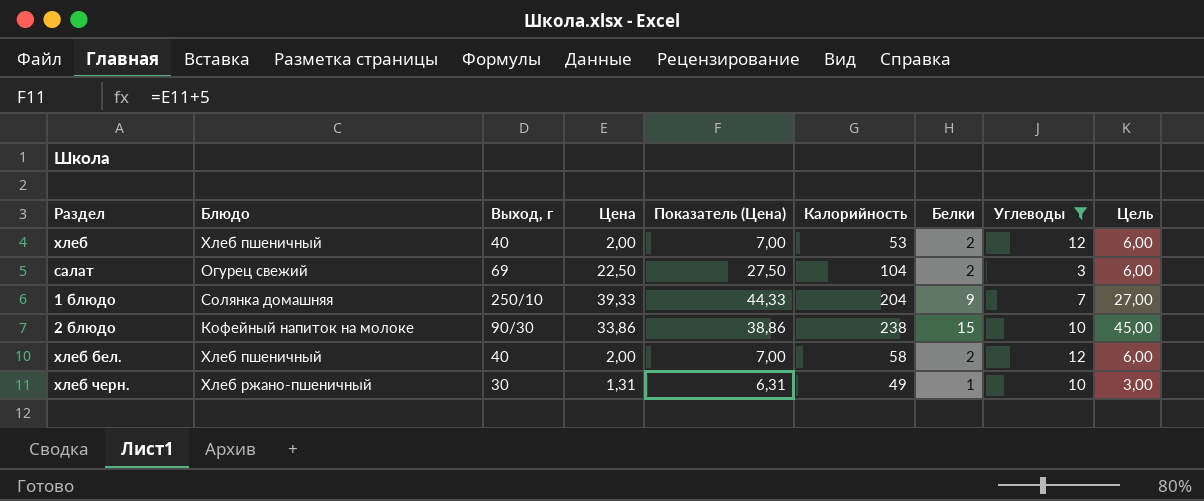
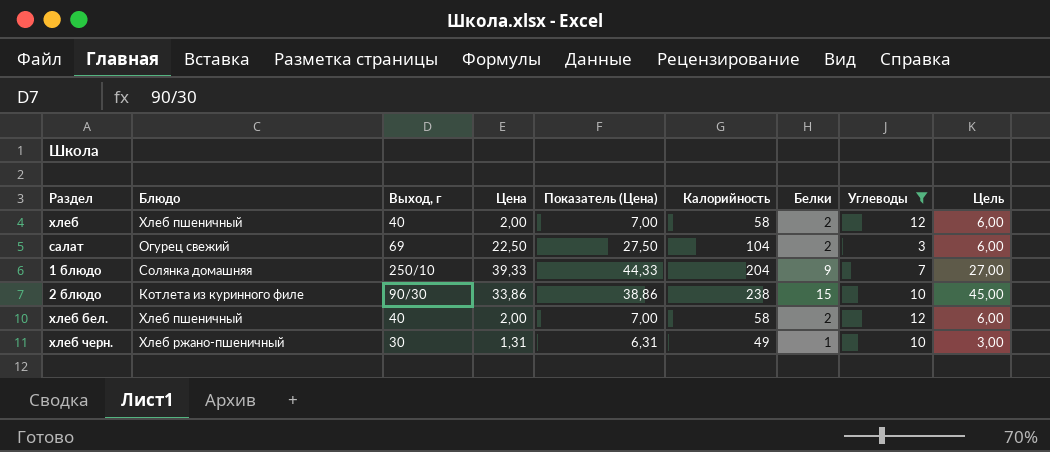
хлеб | Калорийность: 53 -> 58
2 блюдо | Блюдо: Кофейный напиток на молоке -> Котлета из куринного филе

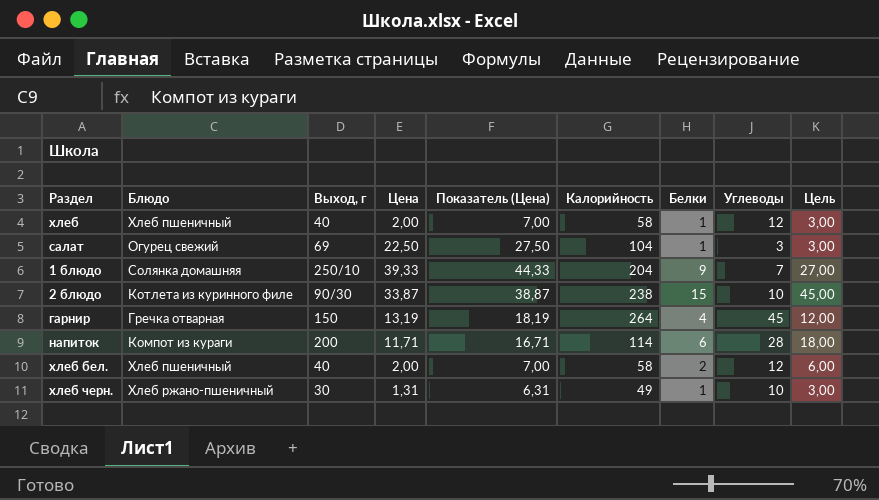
filter: Углеводы <= 12 -> none
хлеб | Белки: 2 -> 1
хлеб | Цель: 6,00 -> 3,00
салат | Белки: 2 -> 1
салат | Цель: 6,00 -> 3,00
2 блюдо | Цена: 33,86 -> 33,87
2 блюдо | Показатель (Цена): 38,86 -> 38,87

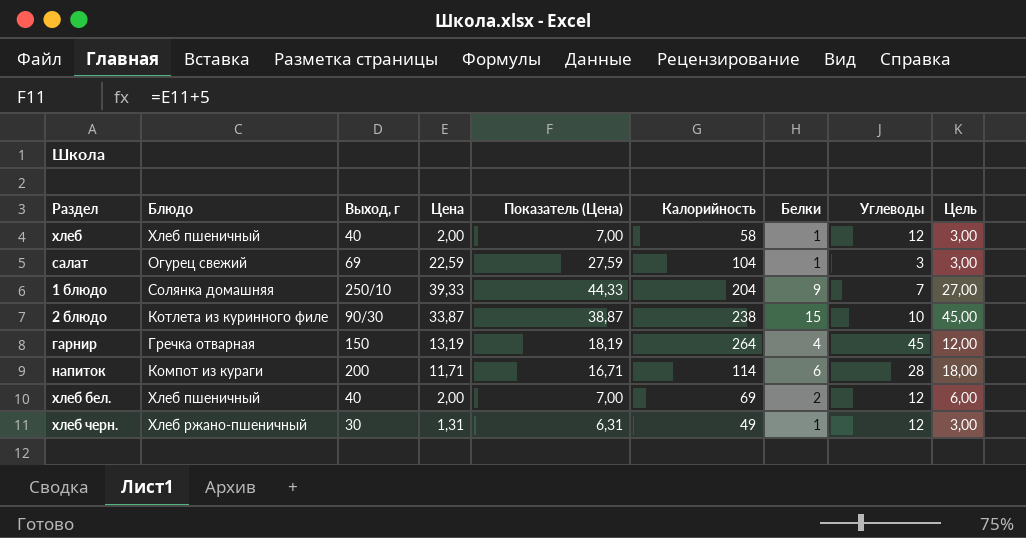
салат | Цена: 22,50 -> 22,59
салат | Показатель (Цена): 27,50 -> 27,59
хлеб бел. | Калорийность: 58 -> 69
хлеб черн. | Углеводы: 10 -> 12

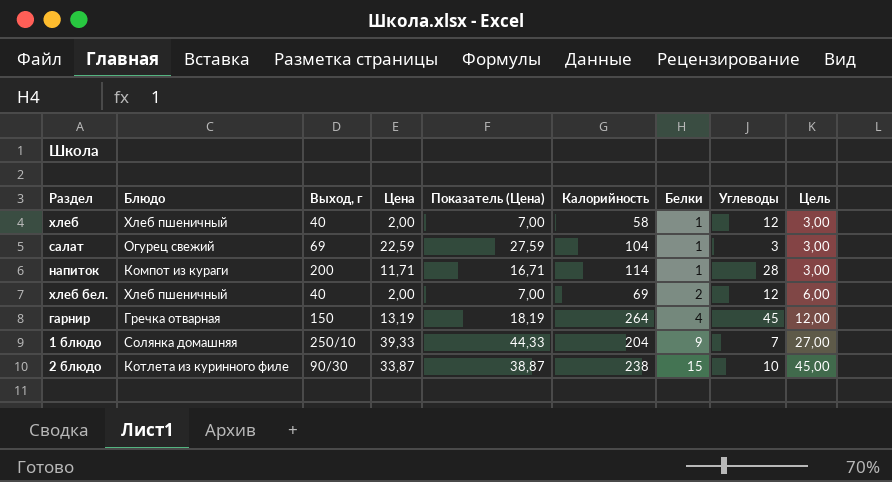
row order: none -> Белки ascending
row хлеб черн.: Хлеб ржано-пшеничный | 30 | 1,31 | 6,31 | 49 | 1 | 12 | 3,00 -> none
напиток | Белки: 6 -> 1
напиток | Цель: 18,00 -> 3,00

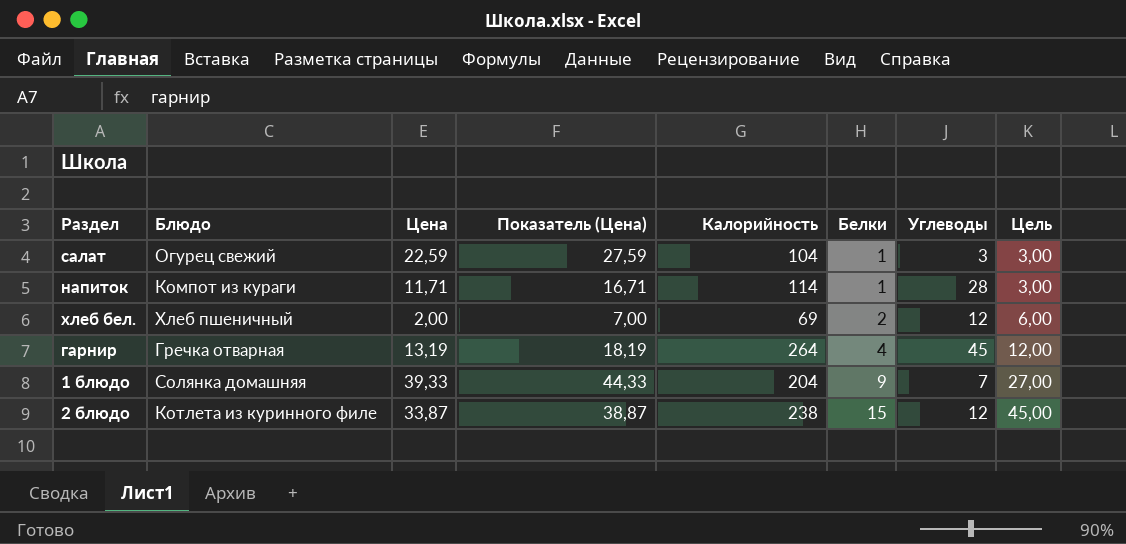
column Выход, г | position: 3 -> none
row хлеб: Хлеб пшеничный | 40 | 2,00 | 7,00 | 58 | 1 | 12 | 3,00 -> none
2 блюдо | Углеводы: 10 -> 12

